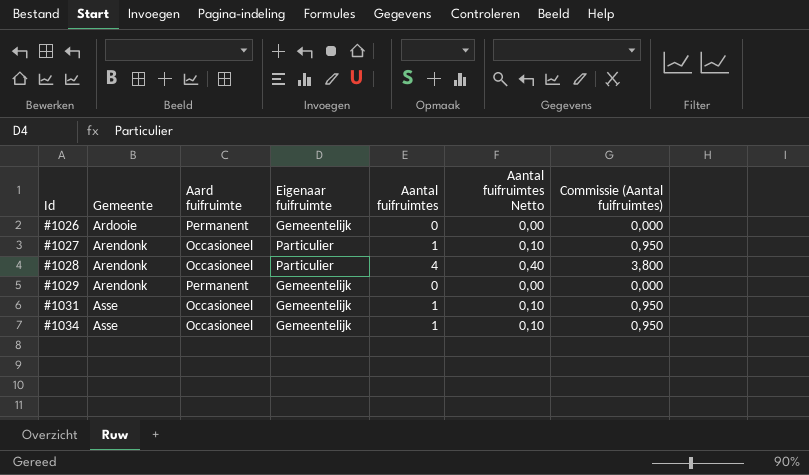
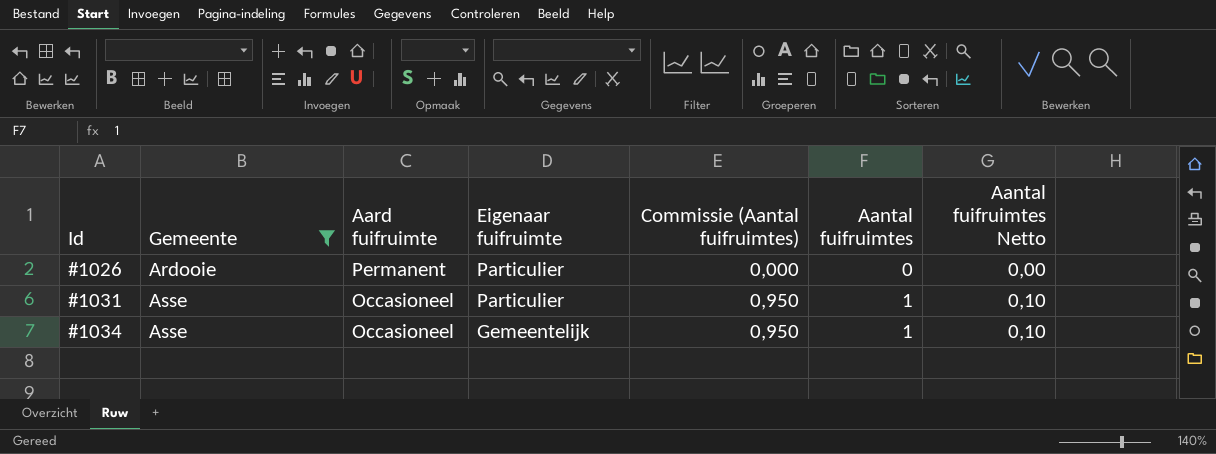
filter: none -> Gemeente != Arendonk
column Commissie (Aantal fuifruimtes) | position: 7 -> 5
#1026 | Eigenaar fuifruimte: Gemeentelijk -> Particulier
#1031 | Eigenaar fuifruimte: Gemeentelijk -> Particulier

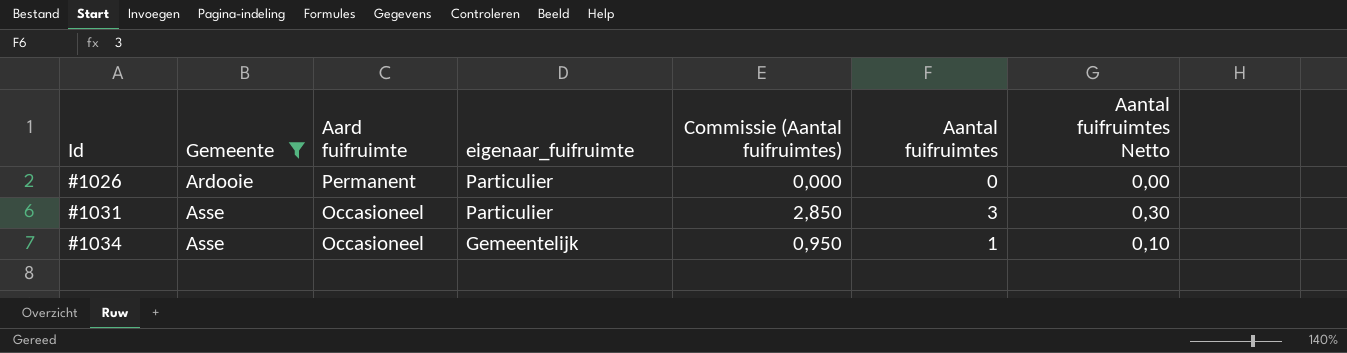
column name: Eigenaar fuifruimte -> eigenaar_fuifruimte
#1031 | Commissie (Aantal fuifruimtes): 0,950 -> 2,850
#1031 | Aantal fuifruimtes: 1 -> 3
#1031 | Aantal fuifruimtes Netto: 0,10 -> 0,30

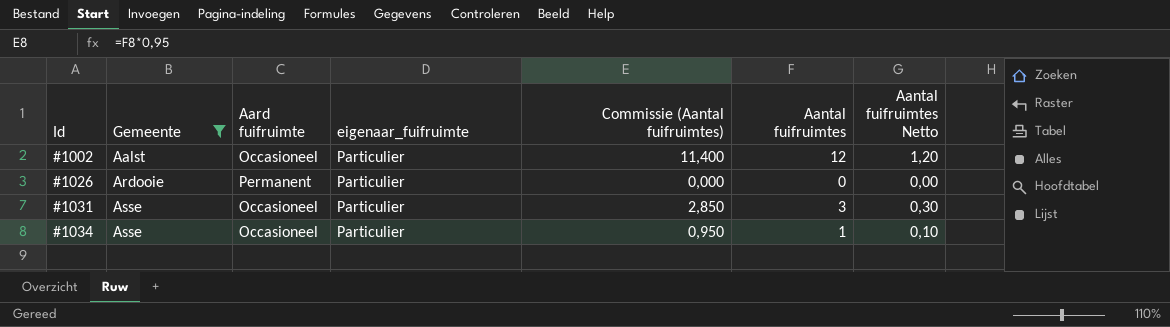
row #1002: none -> Aalst | Occasioneel | Particulier | 11,400 | 12 | 1,20
#1034 | eigenaar_fuifruimte: Gemeentelijk -> Particulier

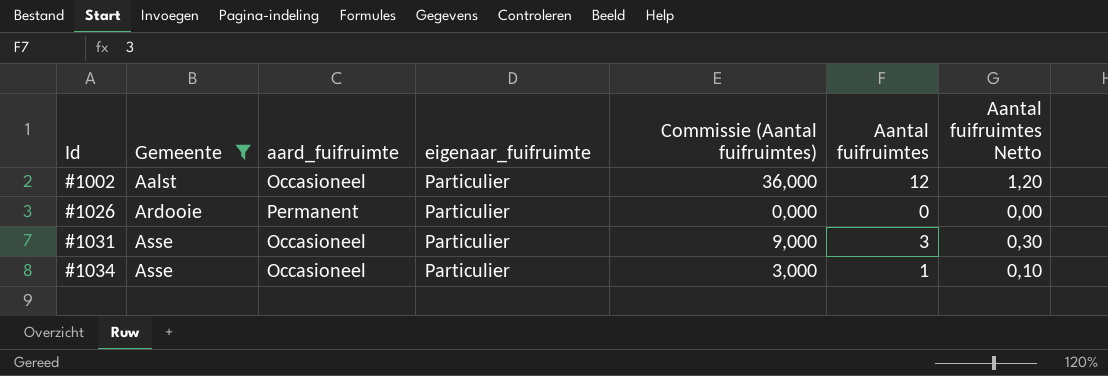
column name: Aard fuifruimte -> aard_fuifruimte
column Commissie (Aantal fuifruimtes) | formula: [Aantal fuifruimtes] * 0,95 -> [Aantal fuifruimtes] * 3

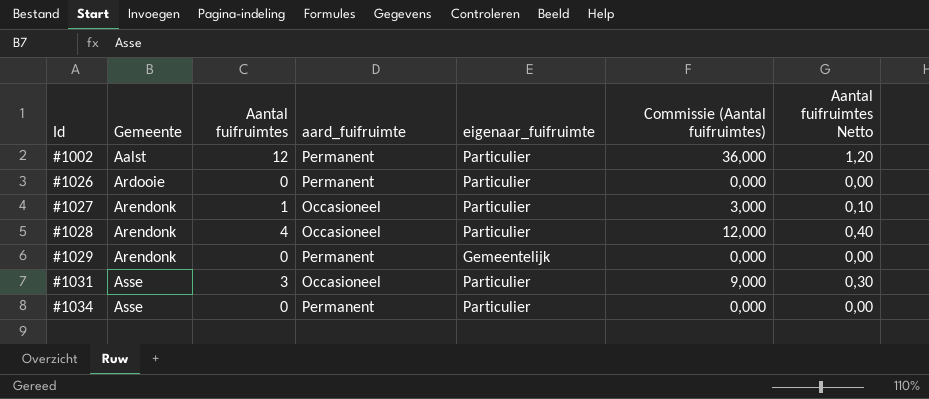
filter: Gemeente != Arendonk -> none
column Aantal fuifruimtes | position: 6 -> 3
#1002 | aard_fuifruimte: Occasioneel -> Permanent
#1034 | Aantal fuifruimtes: 1 -> 0
#1034 | aard_fuifruimte: Occasioneel -> Permanent
#1034 | Commissie (Aantal fuifruimtes): 3,000 -> 0,000
#1034 | Aantal fuifruimtes Netto: 0,10 -> 0,00

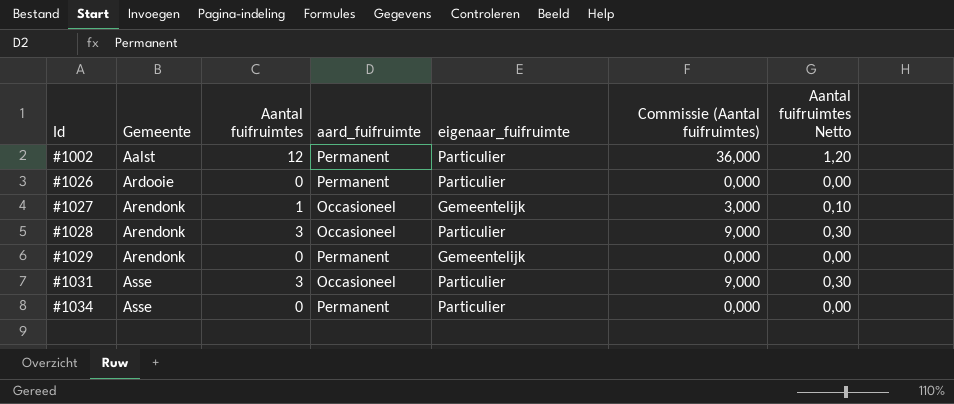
#1027 | eigenaar_fuifruimte: Particulier -> Gemeentelijk
#1028 | Aantal fuifruimtes: 4 -> 3
#1028 | Commissie (Aantal fuifruimtes): 12,000 -> 9,000
#1028 | Aantal fuifruimtes Netto: 0,40 -> 0,30

